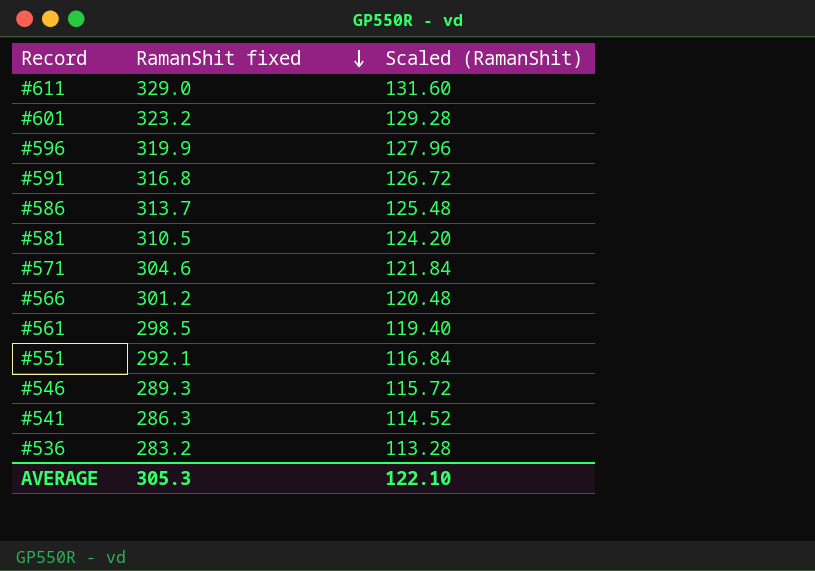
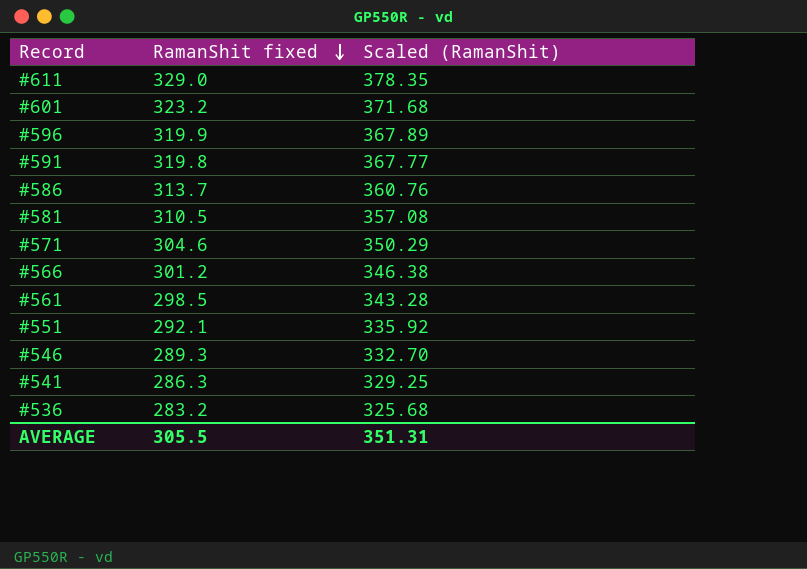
column Scaled (RamanShit) | formula: [RamanShit fixed] * 0.4 -> [RamanShit fixed] * 1.15
#591 | RamanShit fixed: 316.8 -> 319.8
AVERAGE | RamanShit fixed: 305.3 -> 305.5
AVERAGE | Scaled (RamanShit): 122.10 -> 351.31

